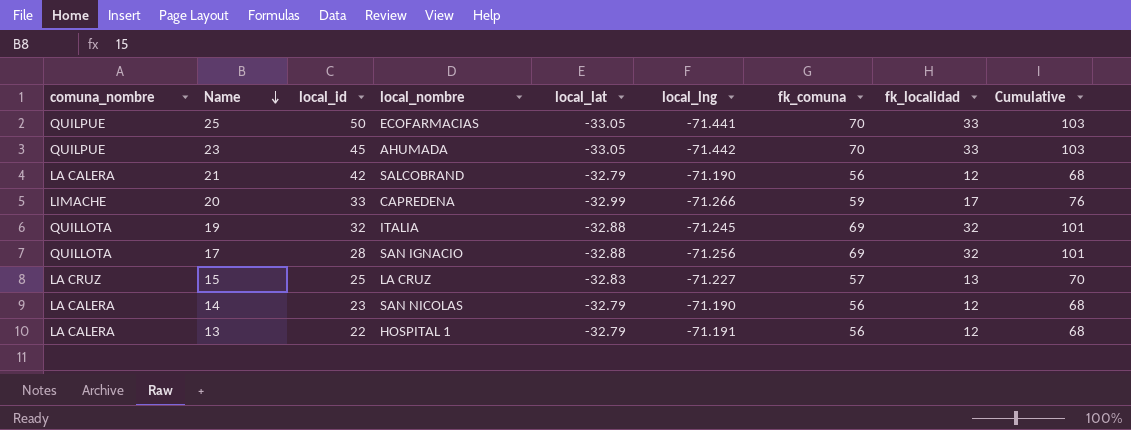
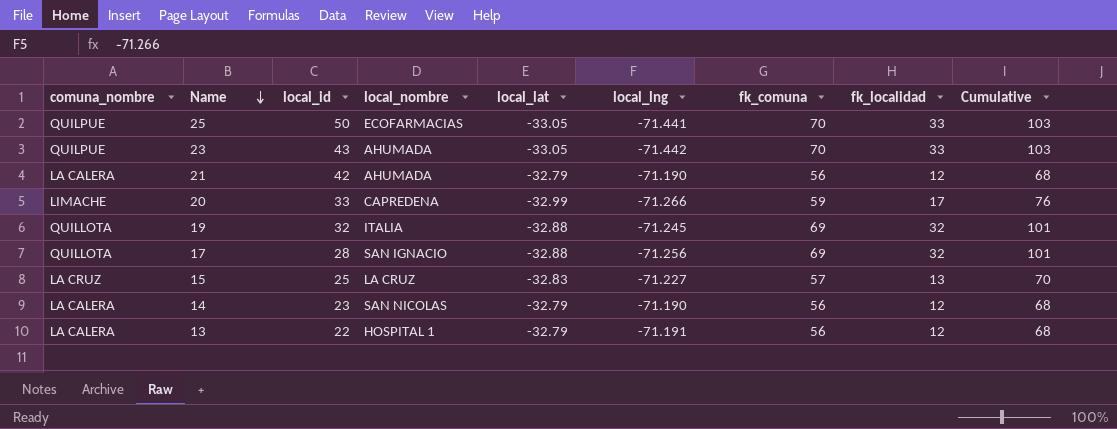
23 | local_id: 45 -> 43
21 | local_nombre: SALCOBRAND -> AHUMADA

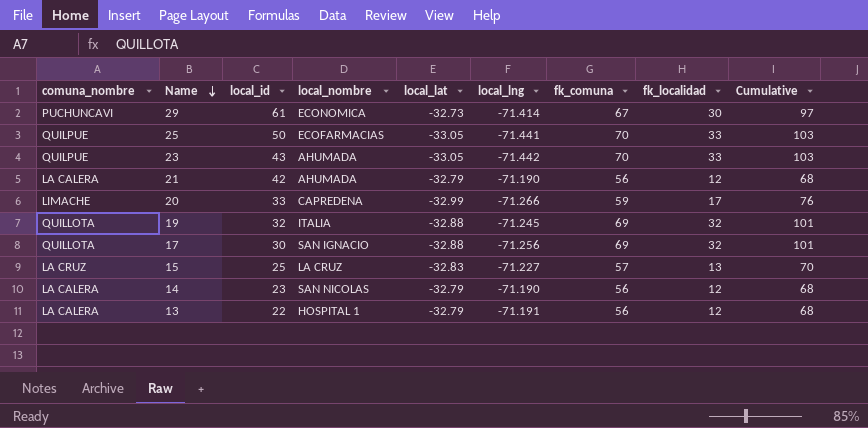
row 29: none -> PUCHUNCAVI | 61 | ECONOMICA | -32.73 | -71.414 | 67 | 30 | 97
17 | local_id: 28 -> 30

